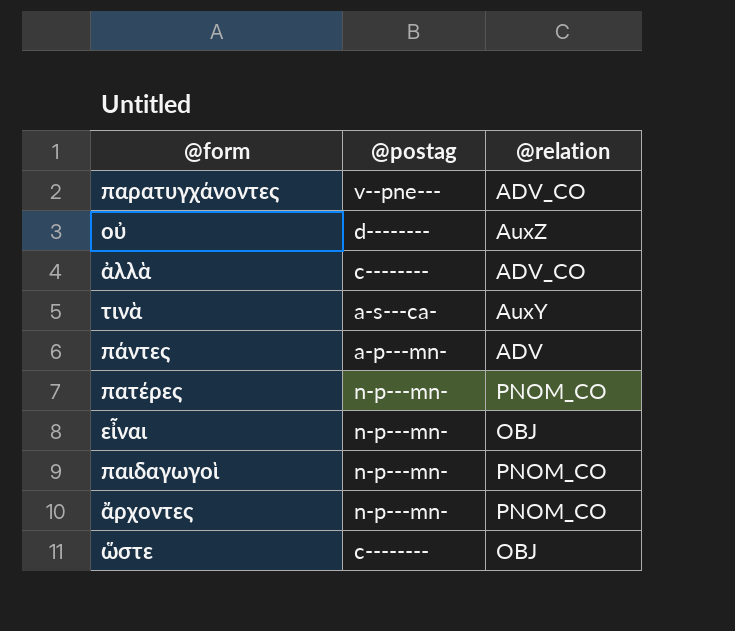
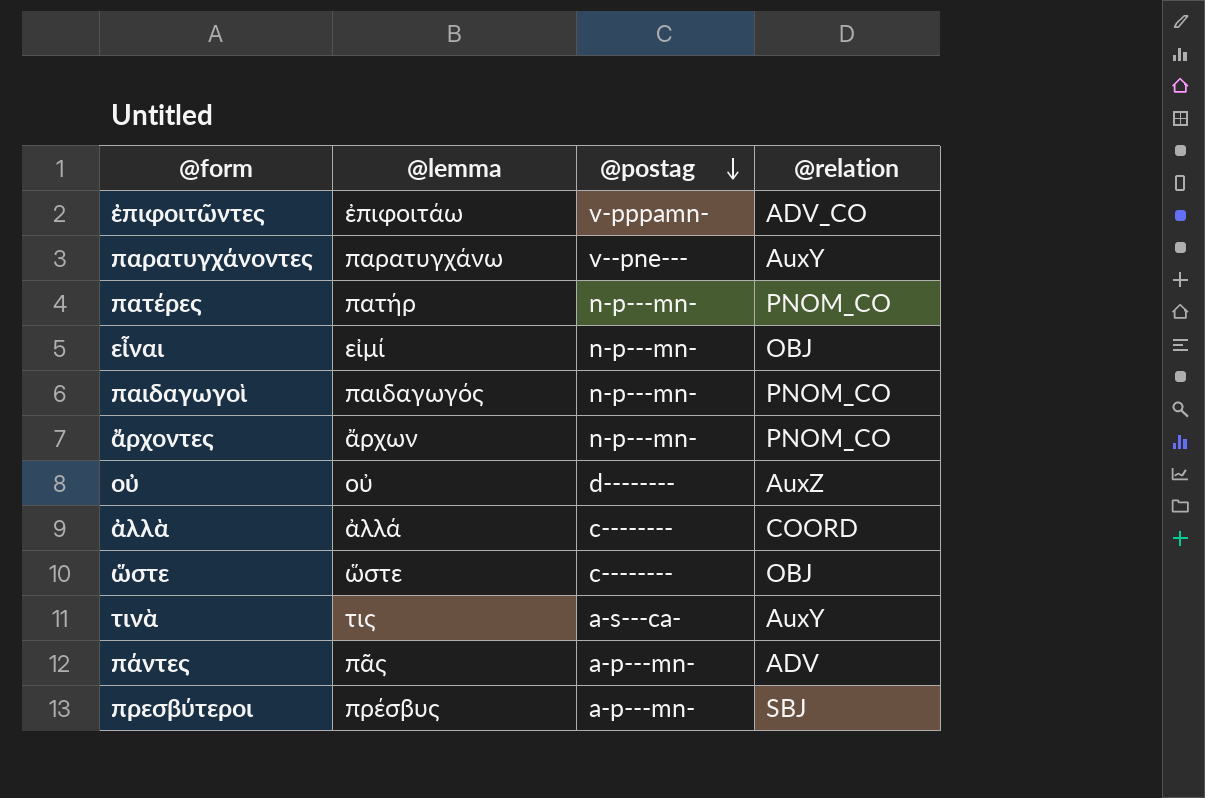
row order: none -> @postag descending
column @lemma | position: none -> 2
row ἐπιφοιτῶντες: none -> ἐπιφοιτάω | v-pppamn- | ADV_CO
παρατυγχάνοντες | @relation: ADV_CO -> AuxY
ἀλλὰ | @relation: ADV_CO -> COORD
row πρεσβύτεροι: none -> πρέσβυς | a-p---mn- | SBJ

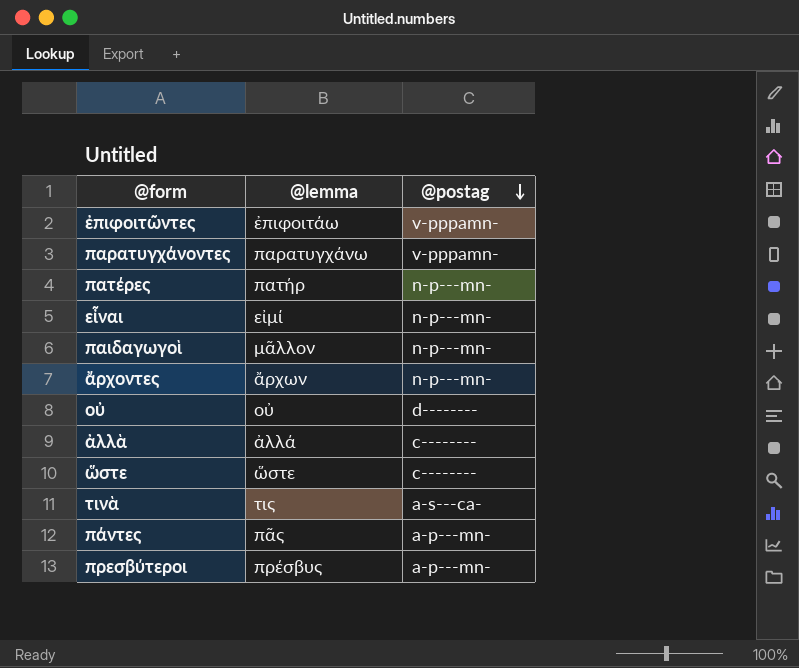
column @relation | position: 4 -> none
παρατυγχάνοντες | @postag: v--pne--- -> v-pppamn-
παιδαγωγοὶ | @lemma: παιδαγωγός -> μᾶλλον

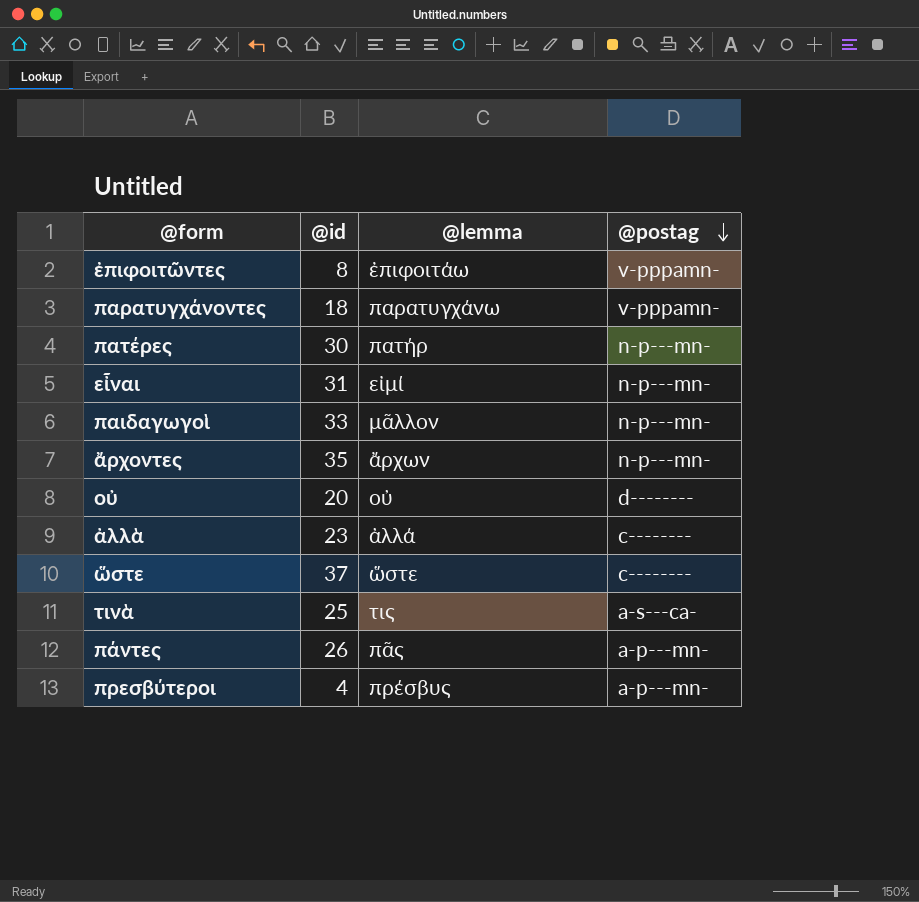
column @id | position: none -> 2

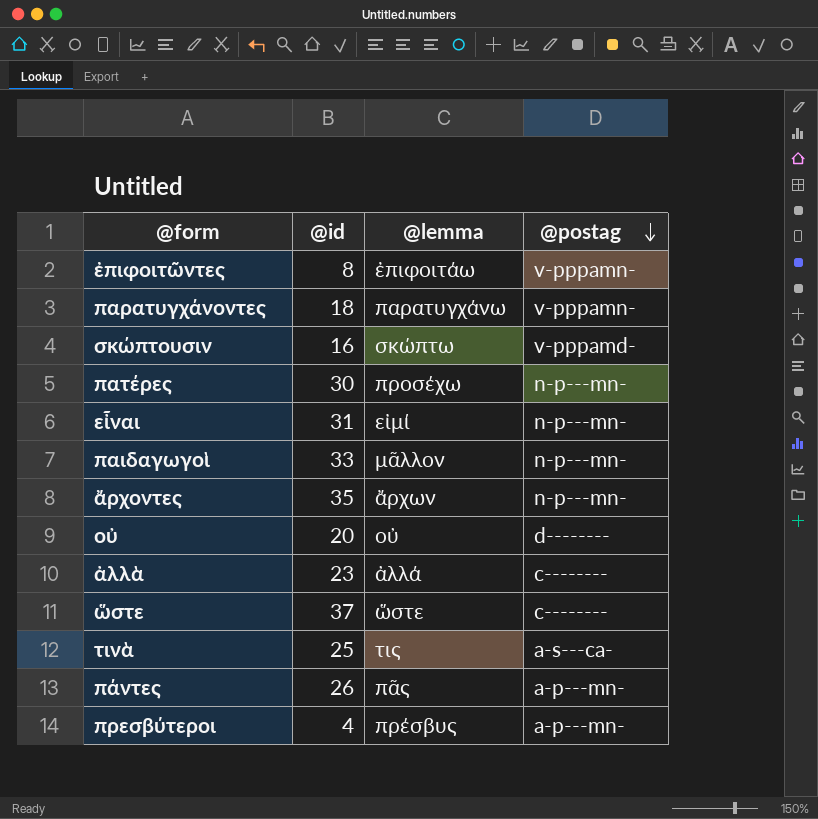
row σκώπτουσιν: none -> 16 | σκώπτω | v-pppamd-
πατέρες | @lemma: πατήρ -> προσέχω

